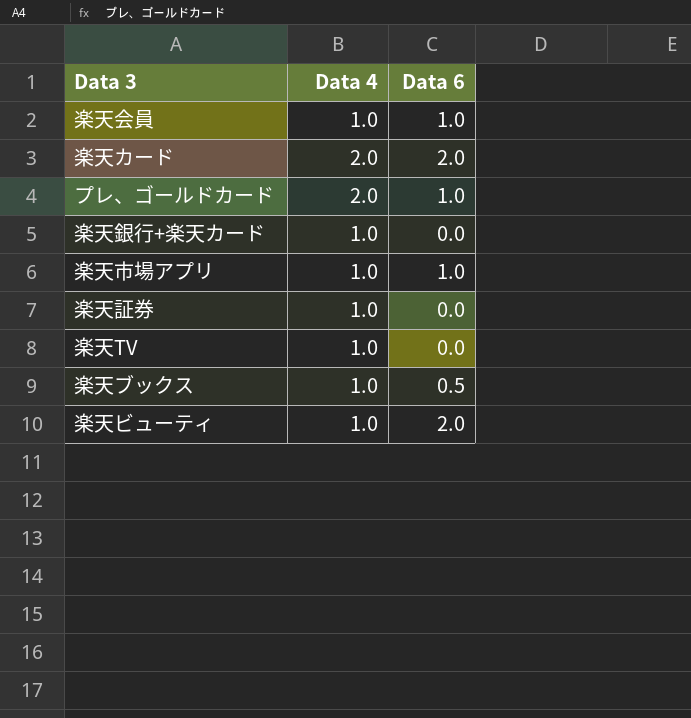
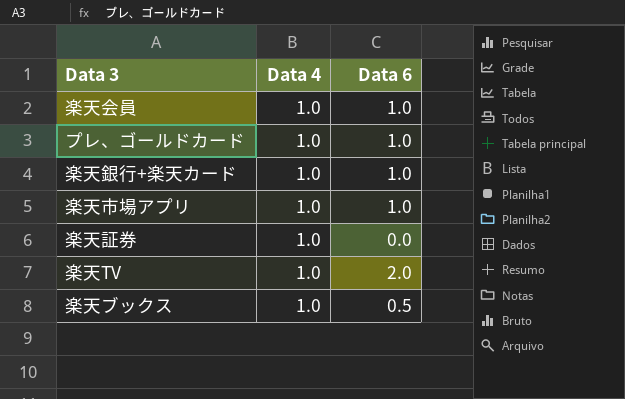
row 楽天カード: 2.0 | 2.0 -> none
row 楽天ビューティ: 1.0 | 2.0 -> none
プレ、ゴールドカード | Data 4: 2.0 -> 1.0
楽天銀行+楽天カード | Data 6: 0.0 -> 1.0
楽天TV | Data 6: 0.0 -> 2.0

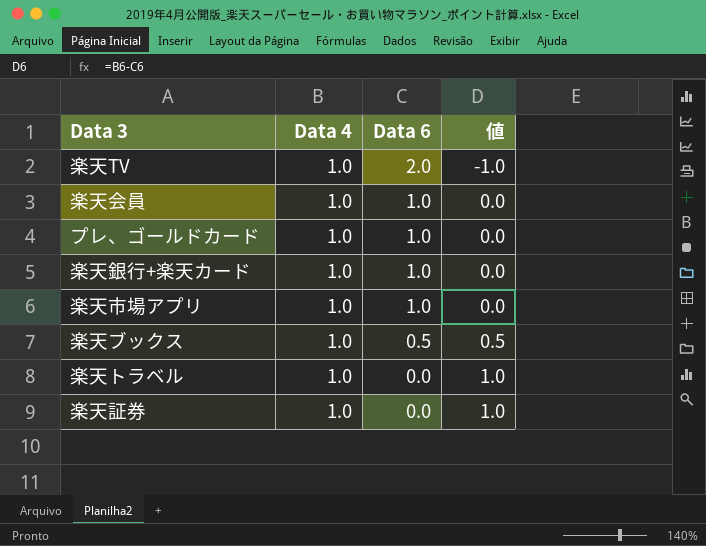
row order: none -> Data 6 descending
column 値 | formula: none -> [Data 4] - [Data 6]
row 楽天トラベル: none -> 1.0 | 0.0 | 1.0

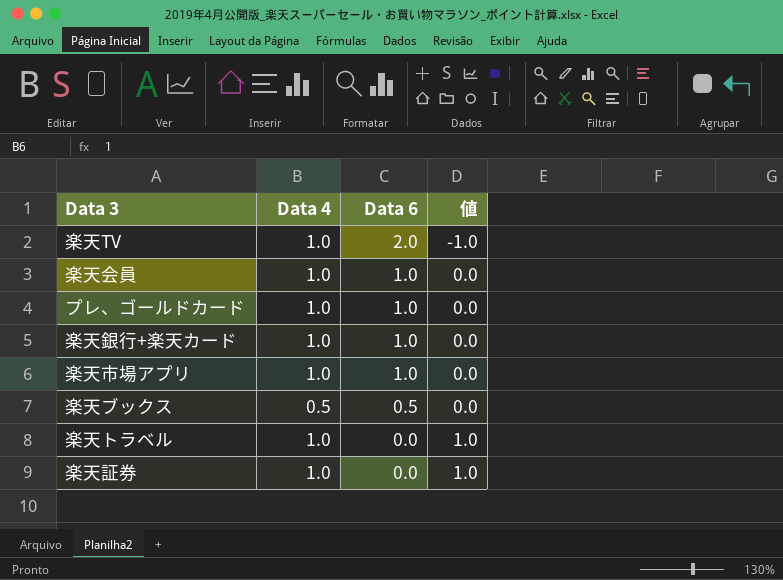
楽天ブックス | Data 4: 1.0 -> 0.5
楽天ブックス | 値: 0.5 -> 0.0

